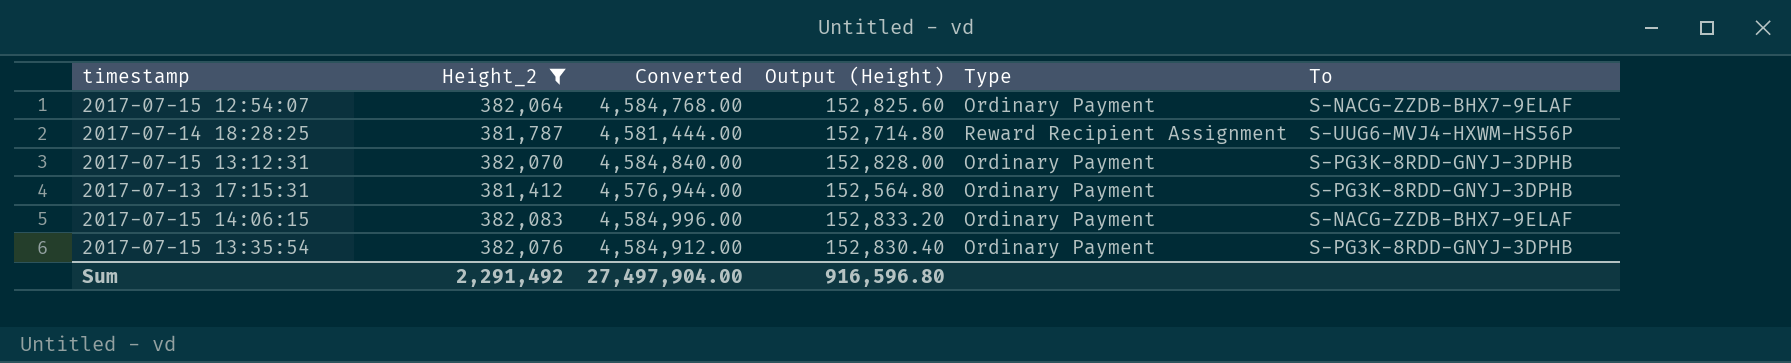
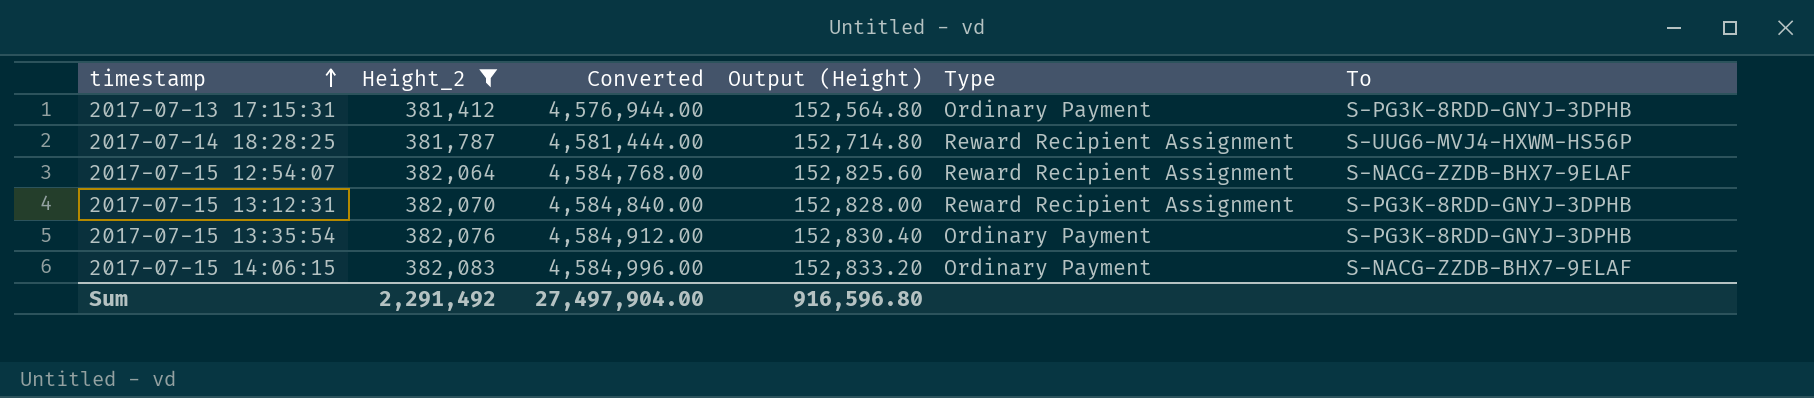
row order: none -> timestamp ascending
2017-07-15 12:54:07 | Type: Ordinary Payment -> Reward Recipient Assignment
2017-07-15 13:12:31 | Type: Ordinary Payment -> Reward Recipient Assignment

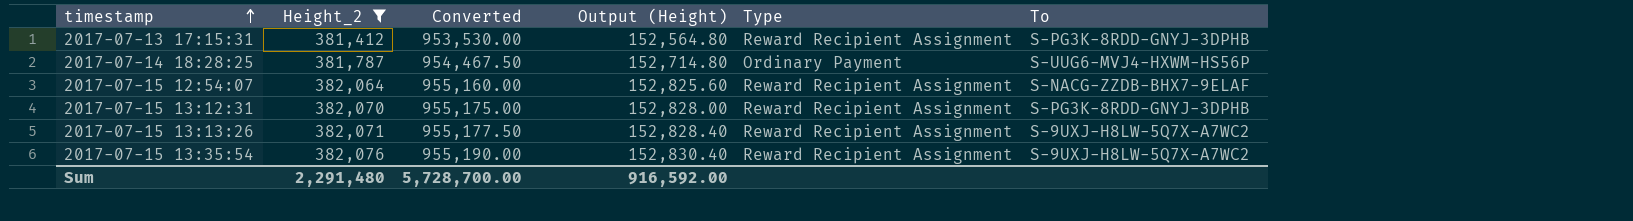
column Converted | formula: [Height_2] * 12 -> [Height_2] * 2.5
row 2017-07-15 14:06:15: 382,083 | 4,584,996.00 | 152,833.20 | Ordinary Payment | S-NACG-ZZDB-BHX7-9ELAF -> none
2017-07-13 17:15:31 | Type: Ordinary Payment -> Reward Recipient Assignment
2017-07-14 18:28:25 | Type: Reward Recipient Assignment -> Ordinary Payment
row 2017-07-15 13:13:26: none -> 382,071 | 955,177.50 | 152,828.40 | Reward Recipient Assignment | S-9UXJ-H8LW-5Q7X-A7WC2
2017-07-15 13:35:54 | Type: Ordinary Payment -> Reward Recipient Assignment
2017-07-15 13:35:54 | To: S-PG3K-8RDD-GNYJ-3DPHB -> S-9UXJ-H8LW-5Q7X-A7WC2
Sum | Height_2: 2,291,492 -> 2,291,480
Sum | Converted: 27,497,904.00 -> 5,728,700.00
Sum | Output (Height): 916,596.80 -> 916,592.00

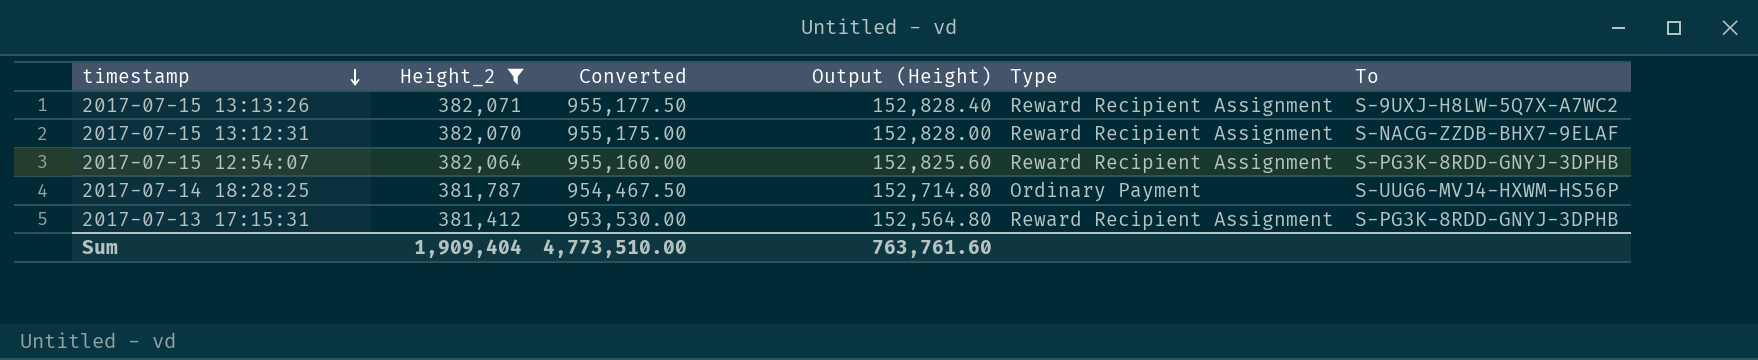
row order: timestamp ascending -> timestamp descending
row 2017-07-15 13:35:54: 382,076 | 955,190.00 | 152,830.40 | Reward Recipient Assignment | S-9UXJ-H8LW-5Q7X-A7WC2 -> none
2017-07-15 13:12:31 | To: S-PG3K-8RDD-GNYJ-3DPHB -> S-NACG-ZZDB-BHX7-9ELAF
2017-07-15 12:54:07 | To: S-NACG-ZZDB-BHX7-9ELAF -> S-PG3K-8RDD-GNYJ-3DPHB
Sum | Height_2: 2,291,480 -> 1,909,404
Sum | Converted: 5,728,700.00 -> 4,773,510.00
Sum | Output (Height): 916,592.00 -> 763,761.60

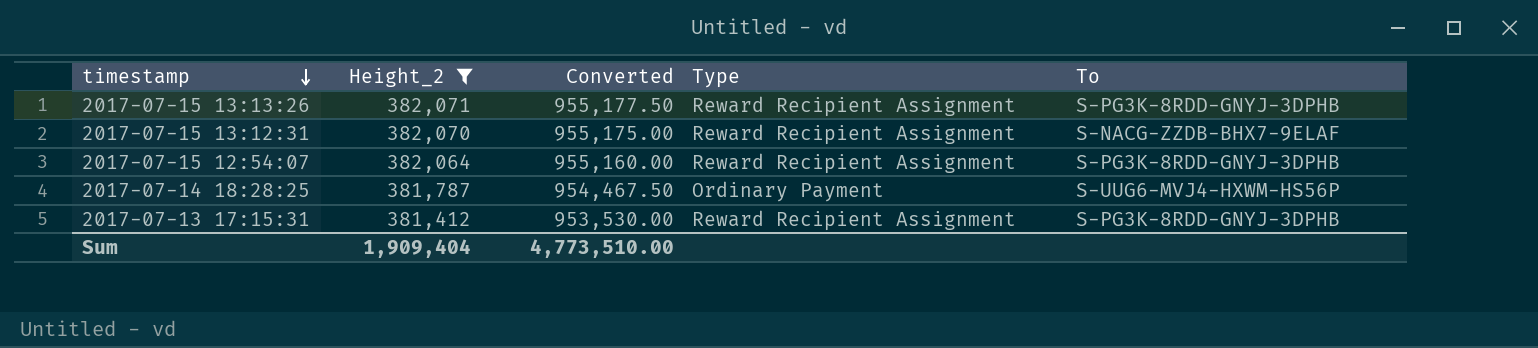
column Output (Height) | formula: [Height_2] * 0.4 -> none
2017-07-15 13:13:26 | To: S-9UXJ-H8LW-5Q7X-A7WC2 -> S-PG3K-8RDD-GNYJ-3DPHB

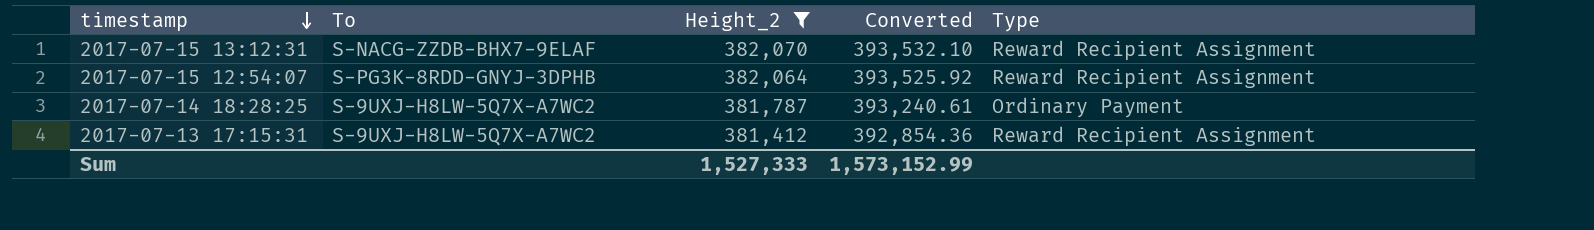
column To | position: 5 -> 2
column Converted | formula: [Height_2] * 2.5 -> [Height_2] * 1.03
row 2017-07-15 13:13:26: 382,071 | 955,177.50 | Reward Recipient Assignment | S-PG3K-8RDD-GNYJ-3DPHB -> none
2017-07-14 18:28:25 | To: S-UUG6-MVJ4-HXWM-HS56P -> S-9UXJ-H8LW-5Q7X-A7WC2
2017-07-13 17:15:31 | To: S-PG3K-8RDD-GNYJ-3DPHB -> S-9UXJ-H8LW-5Q7X-A7WC2
Sum | Height_2: 1,909,404 -> 1,527,333
Sum | Converted: 4,773,510.00 -> 1,573,152.99

